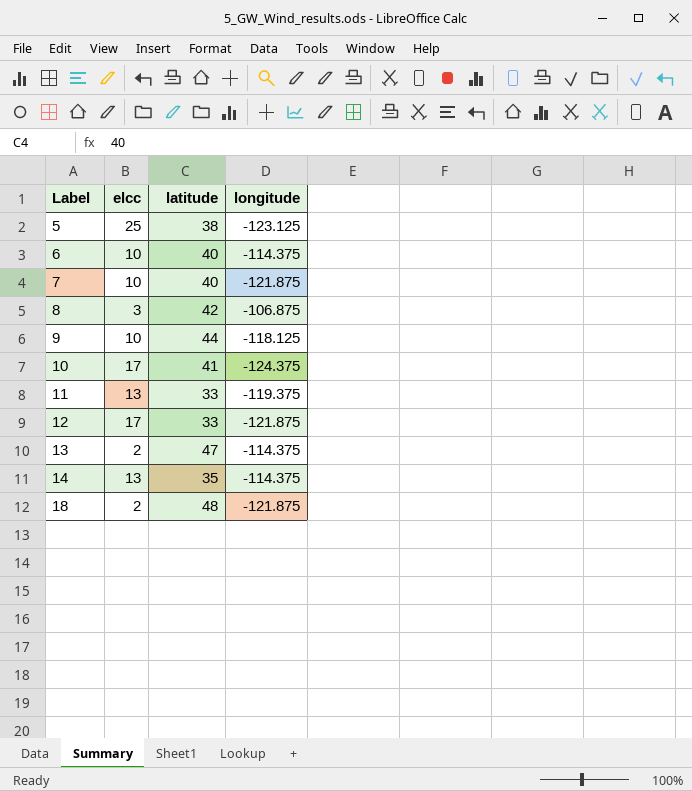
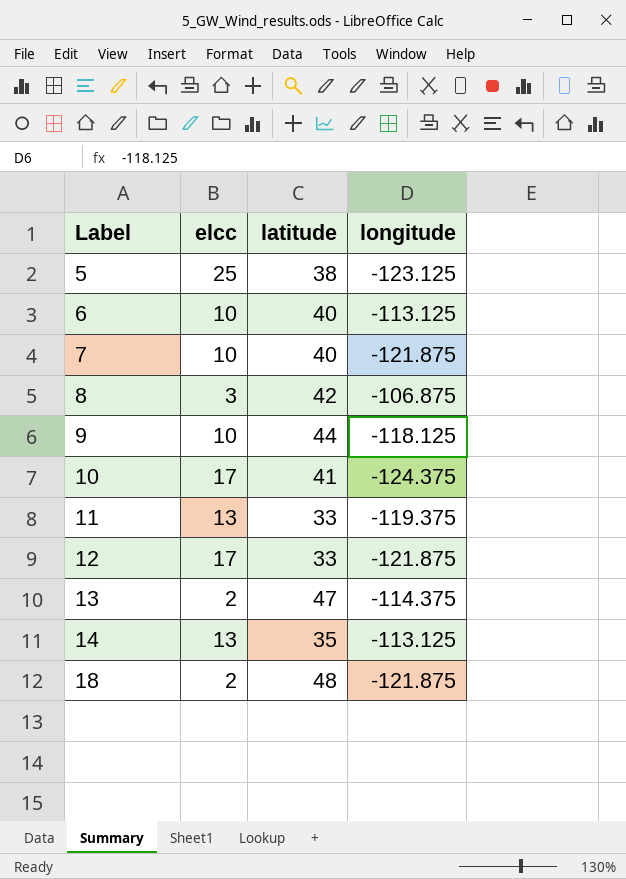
6 | longitude: -114.375 -> -113.125
14 | longitude: -114.375 -> -113.125

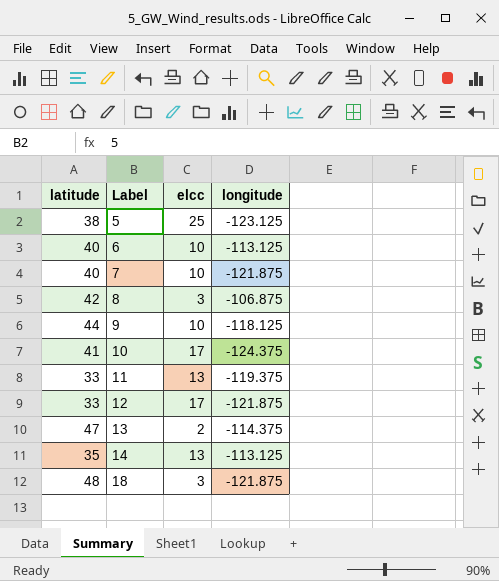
column latitude | position: 3 -> 1
18 | elcc: 2 -> 3

